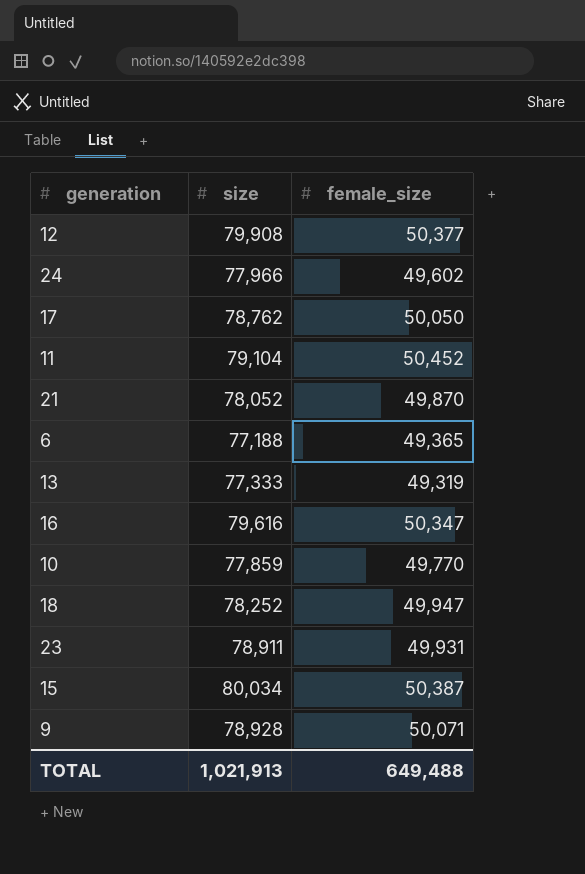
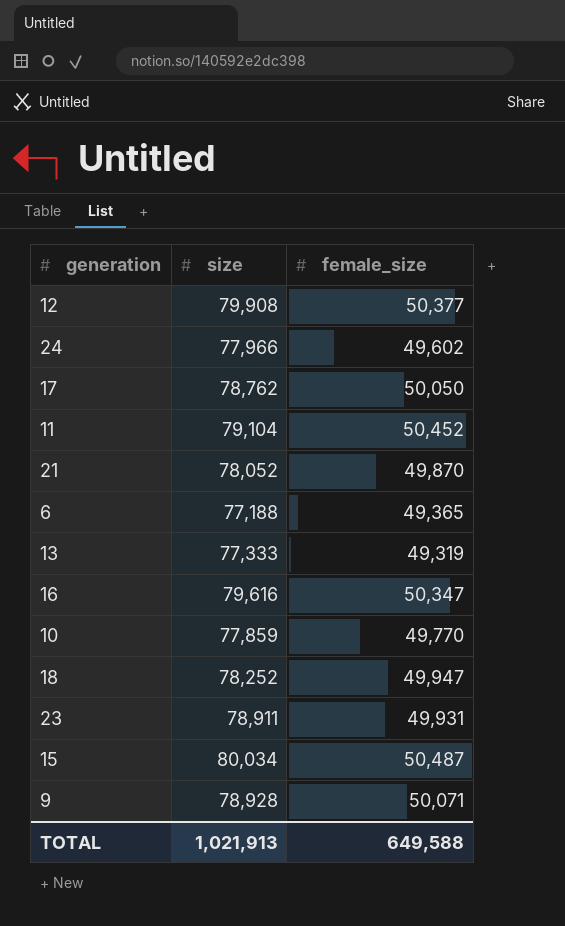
15 | female_size: 50,387 -> 50,487
TOTAL | female_size: 649,488 -> 649,588

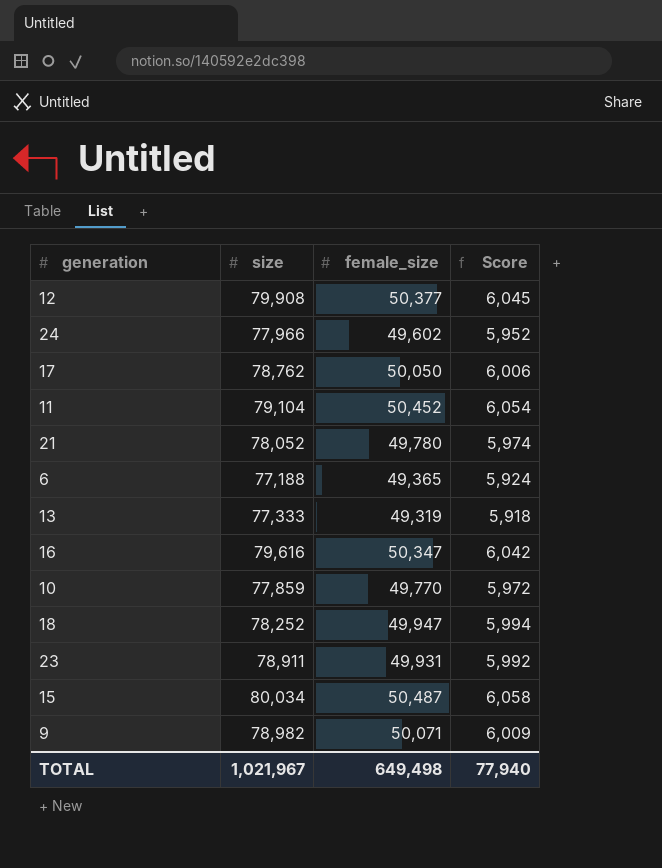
column Score | formula: none -> [female_size] * 0.12
21 | female_size: 49,870 -> 49,780
9 | size: 78,928 -> 78,982
TOTAL | size: 1,021,913 -> 1,021,967
TOTAL | female_size: 649,588 -> 649,498

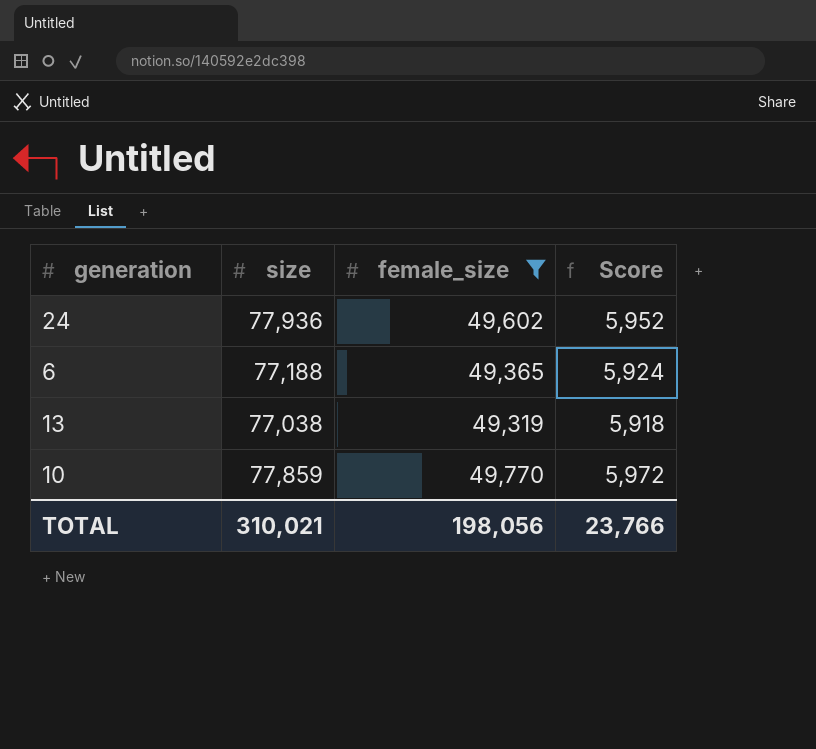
filter: none -> female_size <= 49,770
24 | size: 77,966 -> 77,936
13 | size: 77,333 -> 77,038
TOTAL | size: 1,021,967 -> 310,021
TOTAL | female_size: 649,498 -> 198,056
TOTAL | Score: 77,940 -> 23,766

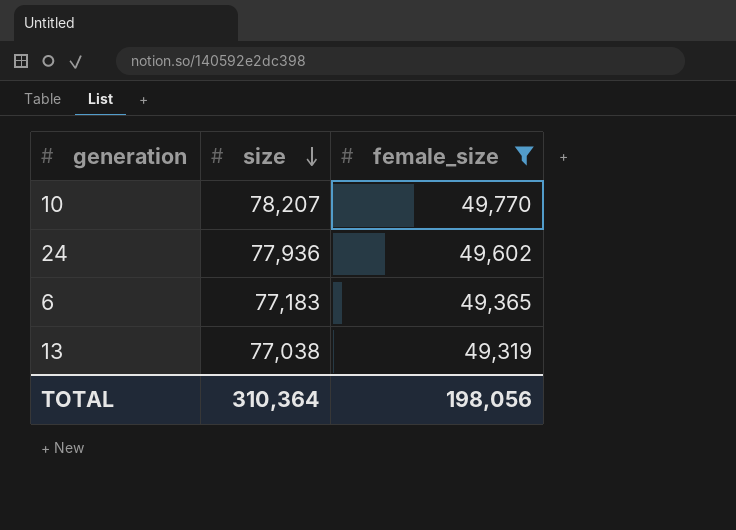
row order: none -> size descending
column Score | formula: [female_size] * 0.12 -> none
10 | size: 77,859 -> 78,207
6 | size: 77,188 -> 77,183
TOTAL | size: 310,021 -> 310,364

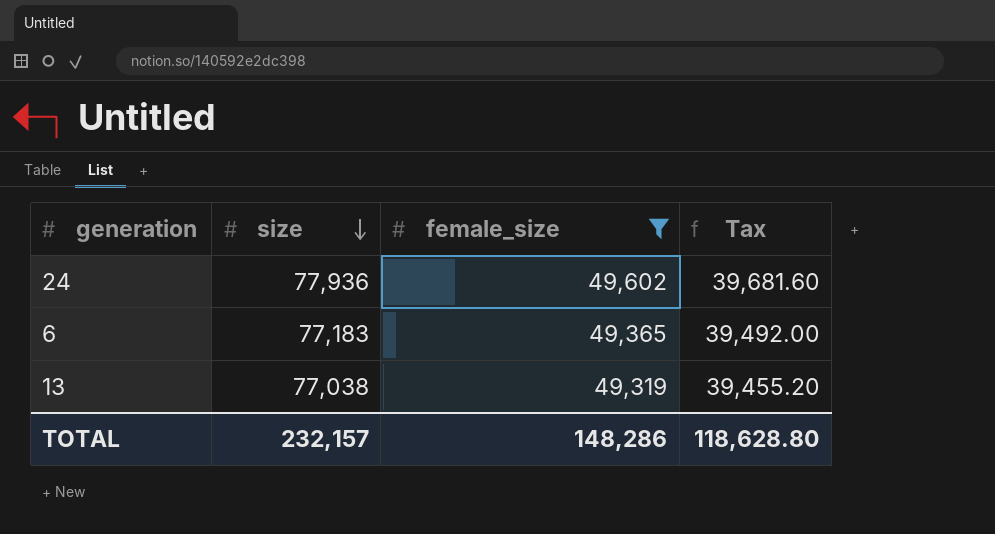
column Tax | formula: none -> [female_size] * 0.8
row 10: 78,207 | 49,770 -> none
TOTAL | size: 310,364 -> 232,157
TOTAL | female_size: 198,056 -> 148,286

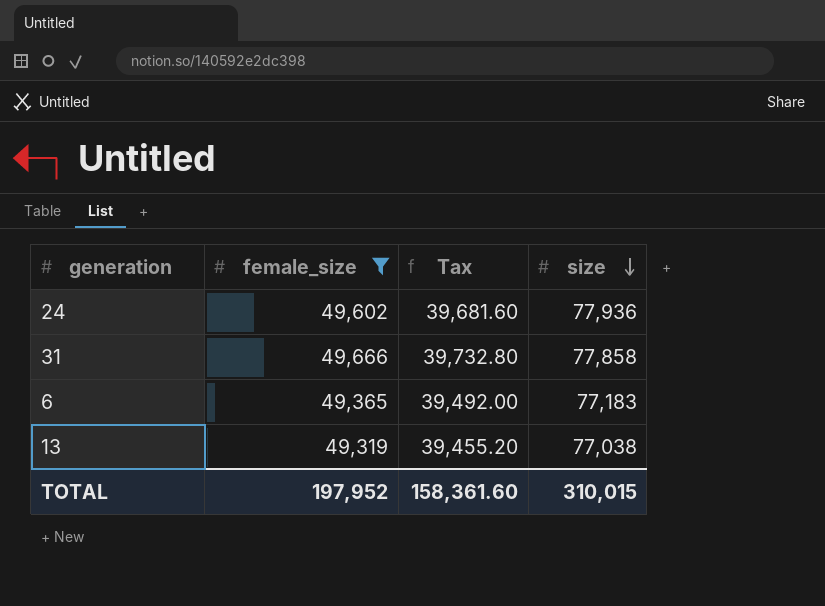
column size | position: 2 -> 4
row 31: none -> 49,666 | 39,732.80 | 77,858
TOTAL | female_size: 148,286 -> 197,952
TOTAL | Tax: 118,628.80 -> 158,361.60
TOTAL | size: 232,157 -> 310,015

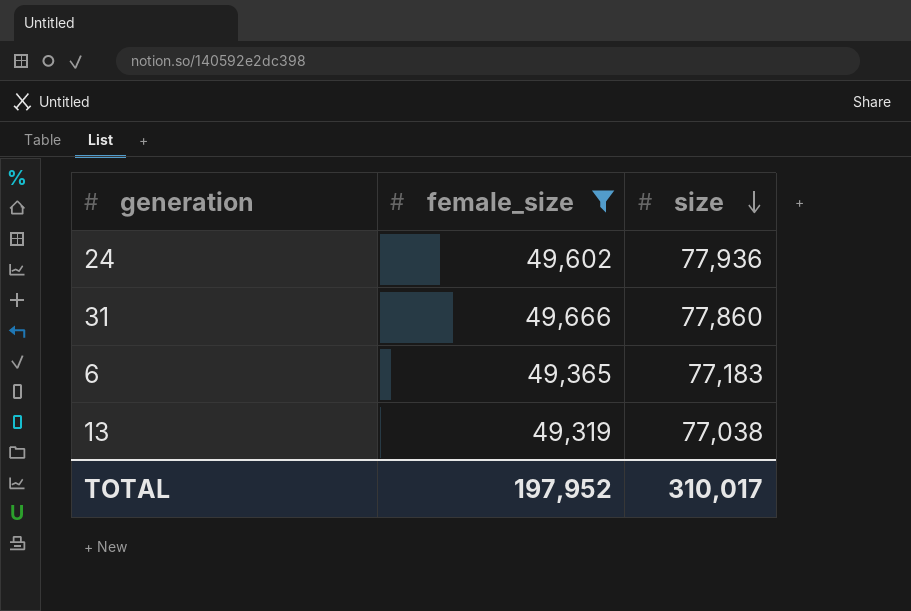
column Tax | formula: [female_size] * 0.8 -> none
31 | size: 77,858 -> 77,860
TOTAL | size: 310,015 -> 310,017

